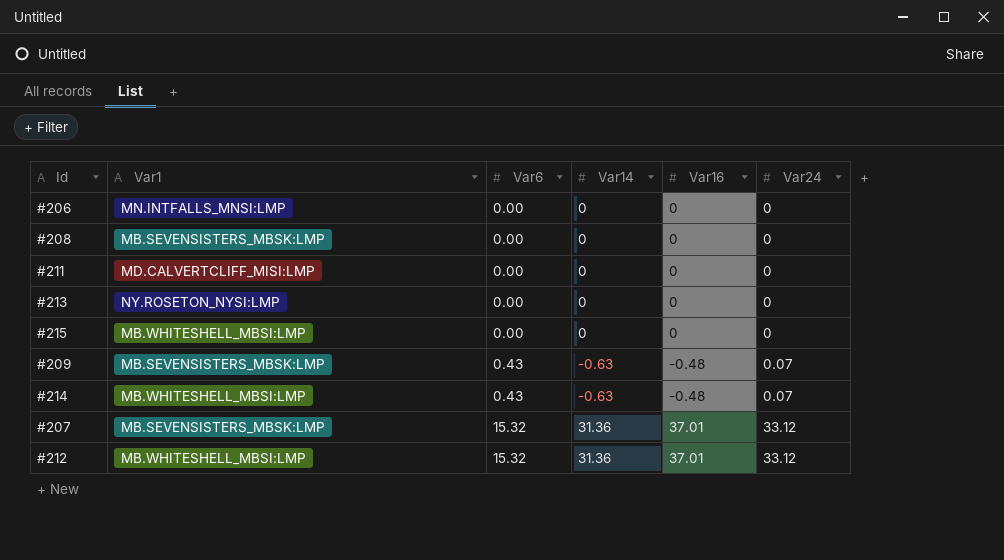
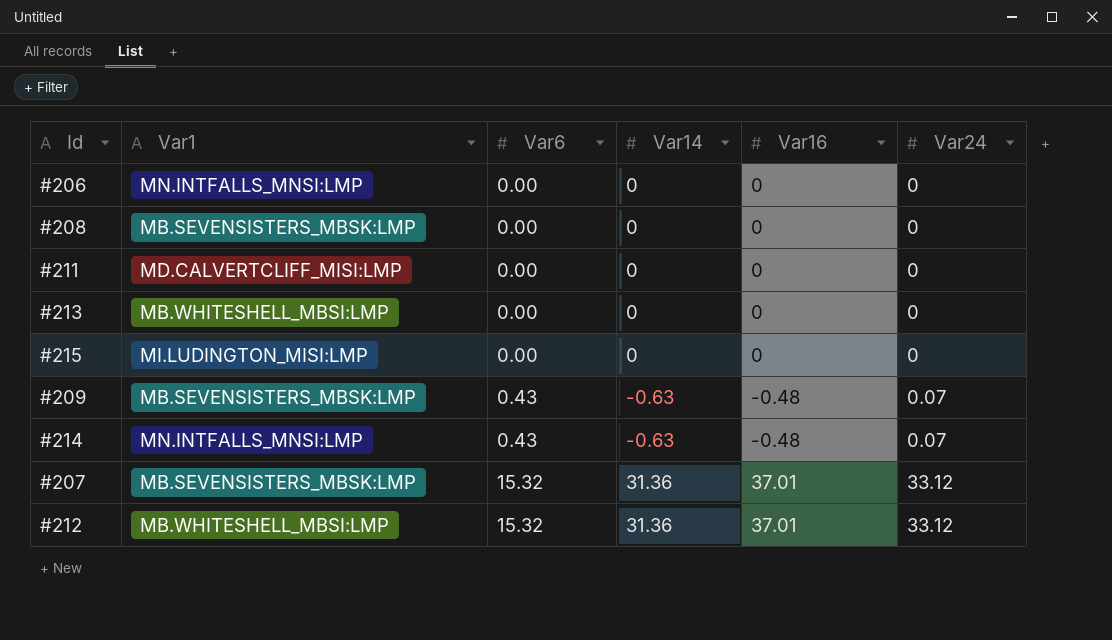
#213 | Var1: NY.ROSETON_NYSI:LMP -> MB.WHITESHELL_MBSI:LMP
#215 | Var1: MB.WHITESHELL_MBSI:LMP -> MI.LUDINGTON_MISI:LMP
#214 | Var1: MB.WHITESHELL_MBSI:LMP -> MN.INTFALLS_MNSI:LMP

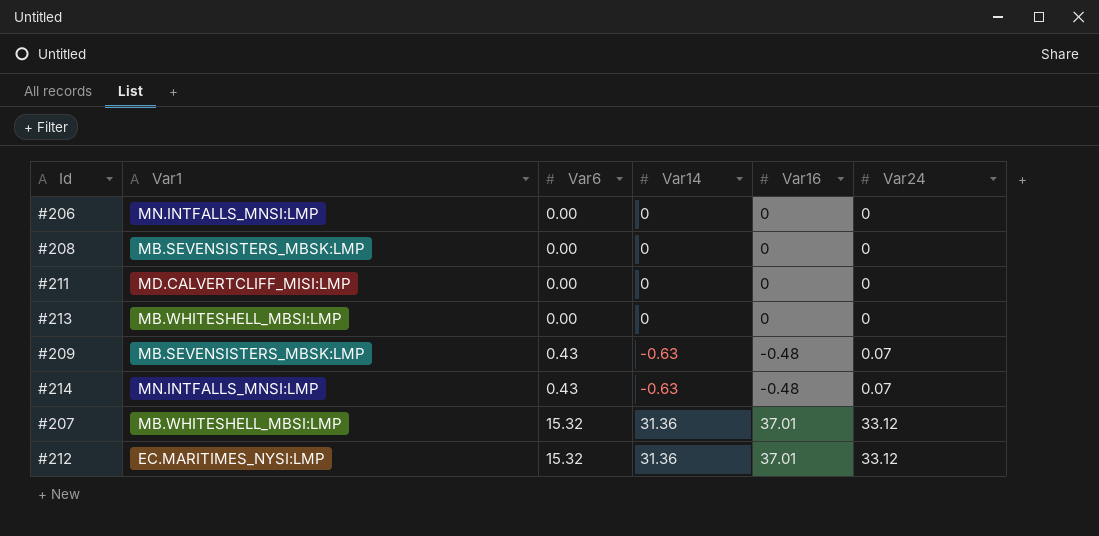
row #215: MI.LUDINGTON_MISI:LMP | 0.00 | 0 | 0 | 0 -> none
#207 | Var1: MB.SEVENSISTERS_MBSK:LMP -> MB.WHITESHELL_MBSI:LMP
#212 | Var1: MB.WHITESHELL_MBSI:LMP -> EC.MARITIMES_NYSI:LMP

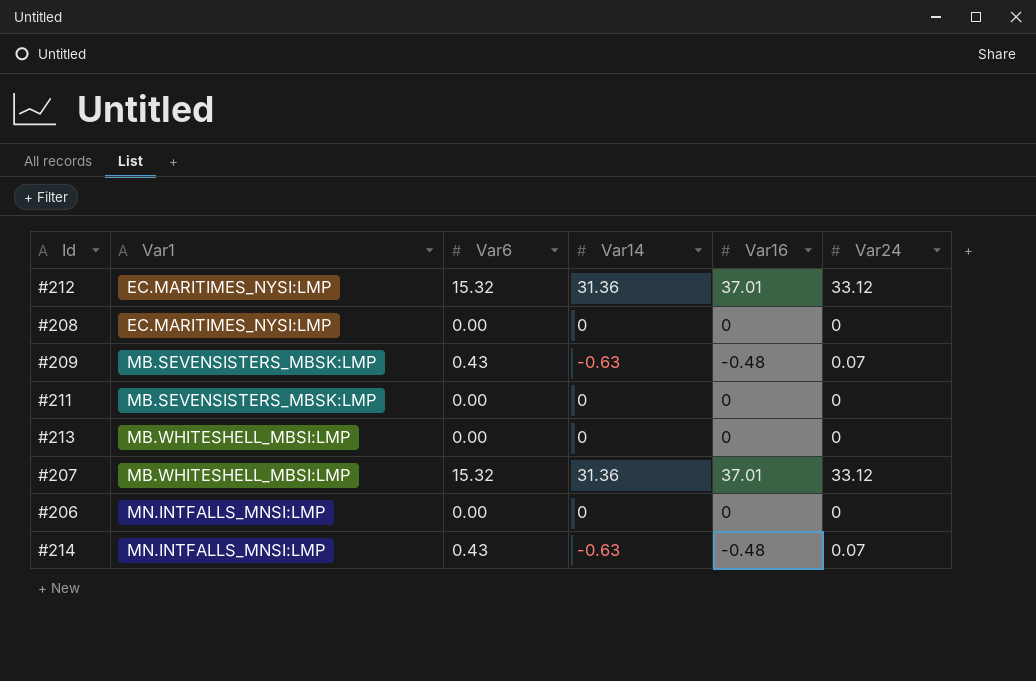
row order: Var6 ascending -> Var1 ascending
#208 | Var1: MB.SEVENSISTERS_MBSK:LMP -> EC.MARITIMES_NYSI:LMP
#211 | Var1: MD.CALVERTCLIFF_MISI:LMP -> MB.SEVENSISTERS_MBSK:LMP

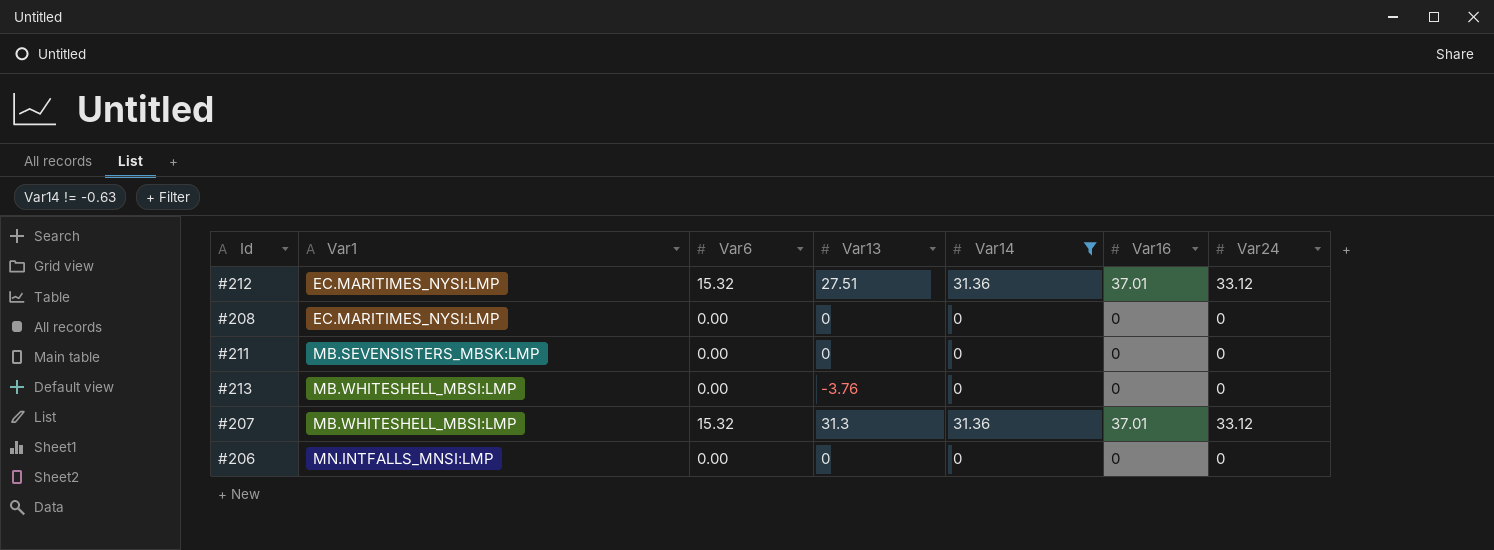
filter: none -> Var14 != -0.63
column Var13 | position: none -> 4

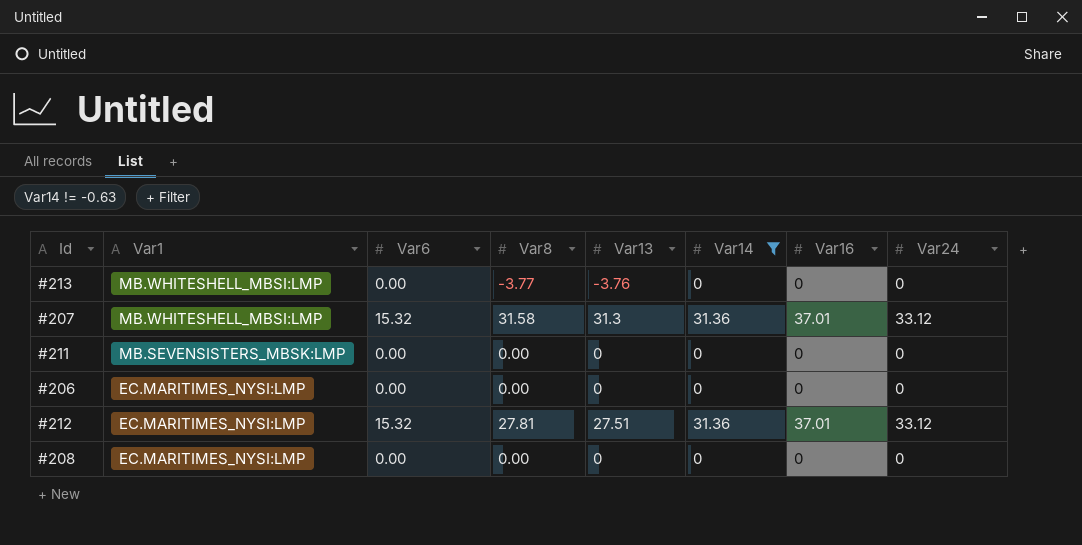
row order: Var1 ascending -> Var1 descending
column Var8 | position: none -> 4
#206 | Var1: MN.INTFALLS_MNSI:LMP -> EC.MARITIMES_NYSI:LMP

